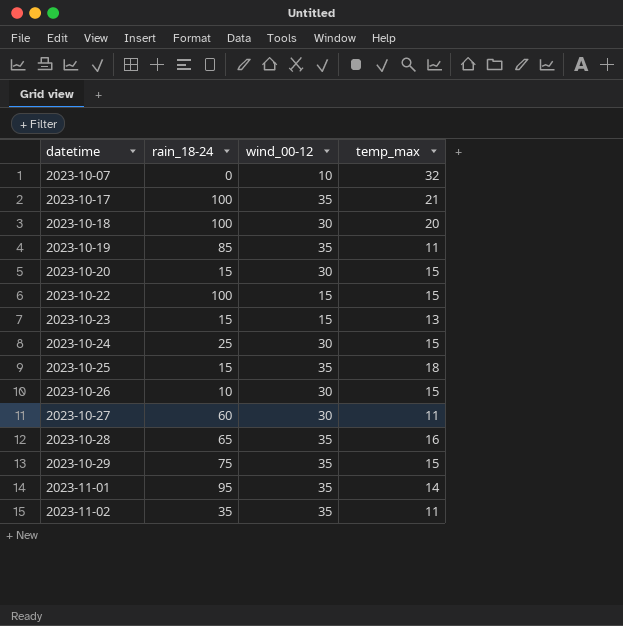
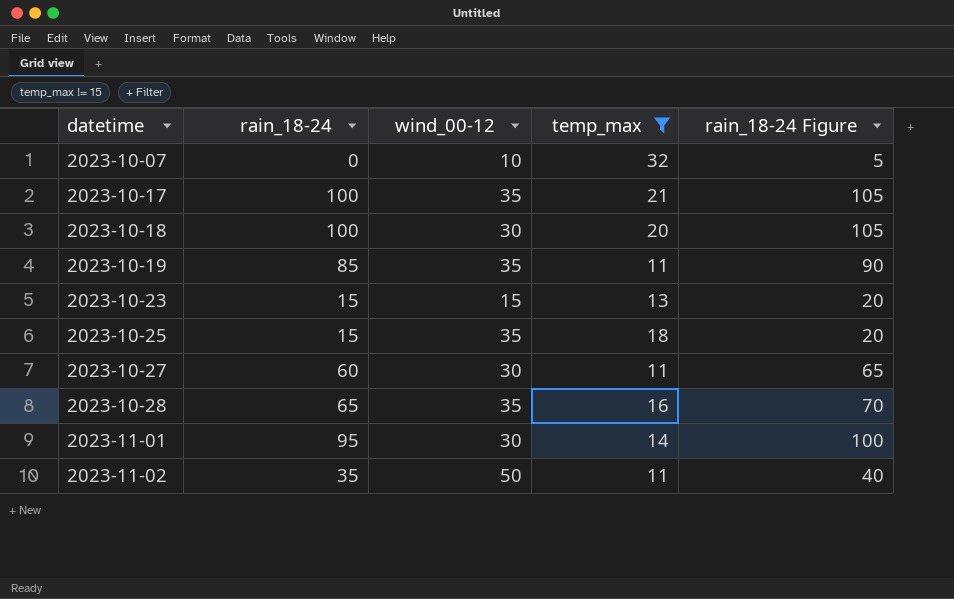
filter: none -> temp_max != 15
column rain_18-24 Figure | formula: none -> [rain_18-24] + 5
2023-11-01 | wind_00-12: 35 -> 30
2023-11-02 | wind_00-12: 35 -> 50

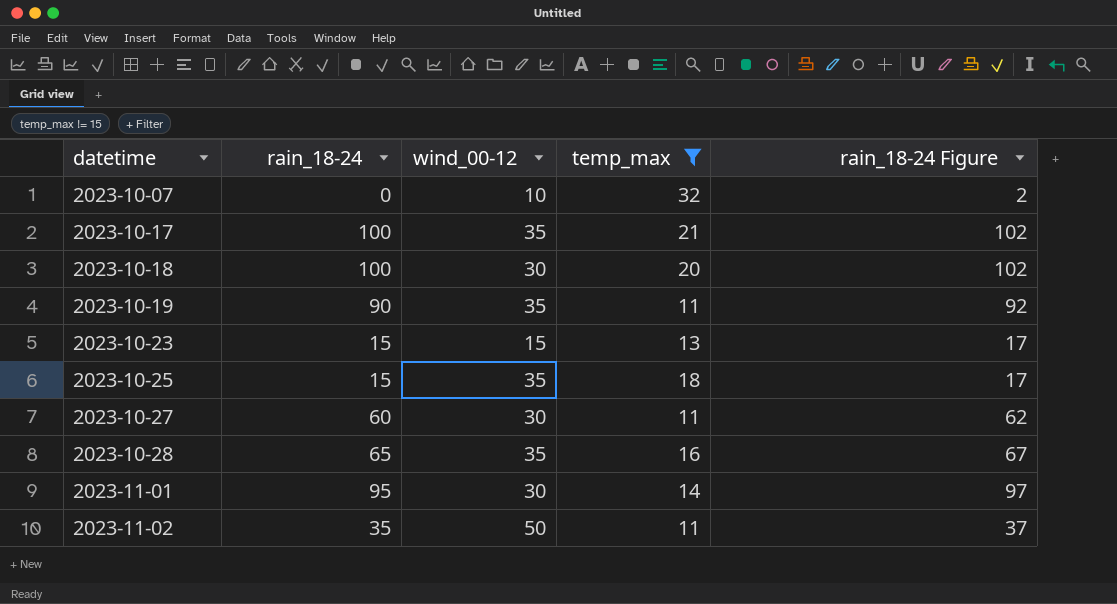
column rain_18-24 Figure | formula: [rain_18-24] + 5 -> [rain_18-24] + 2
2023-10-19 | rain_18-24: 85 -> 90

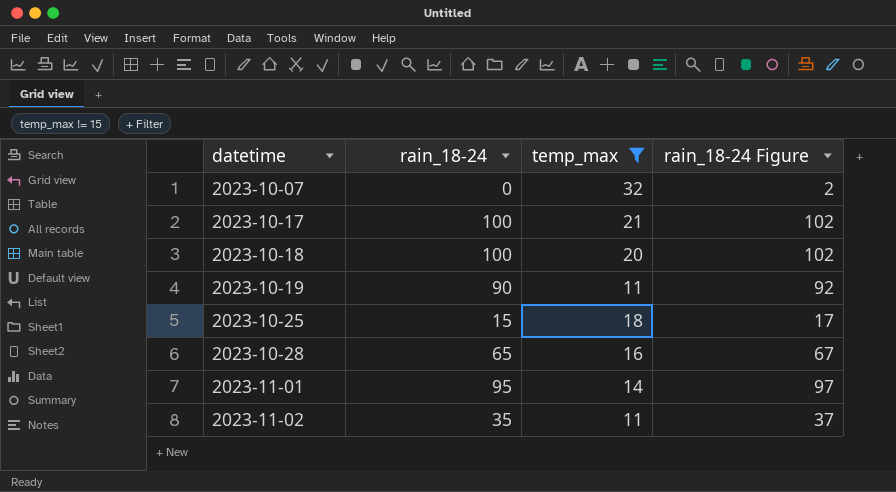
column wind_00-12 | position: 3 -> none
row 2023-10-23: 15 | 15 | 13 | 17 -> none
row 2023-10-27: 60 | 30 | 11 | 62 -> none

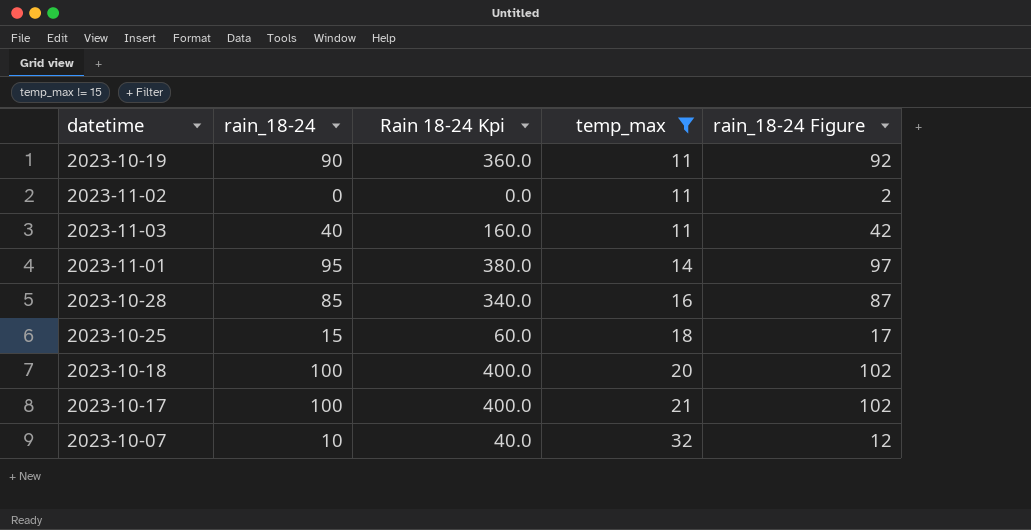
row order: datetime ascending -> temp_max ascending
column Rain 18-24 Kpi | formula: none -> [rain_18-24] * 4
2023-11-02 | rain_18-24: 35 -> 0
2023-11-02 | rain_18-24 Figure: 37 -> 2
row 2023-11-03: none -> 40 | 160.0 | 11 | 42
2023-10-28 | rain_18-24: 65 -> 85
2023-10-28 | rain_18-24 Figure: 67 -> 87
2023-10-07 | rain_18-24: 0 -> 10
2023-10-07 | rain_18-24 Figure: 2 -> 12

